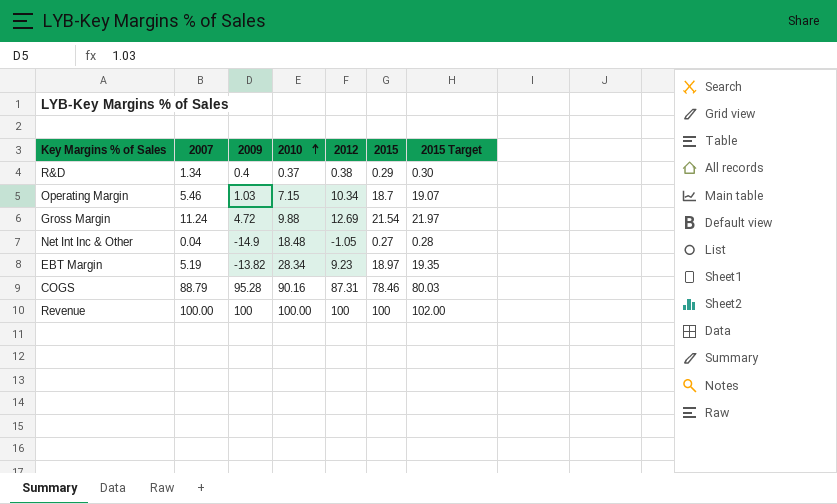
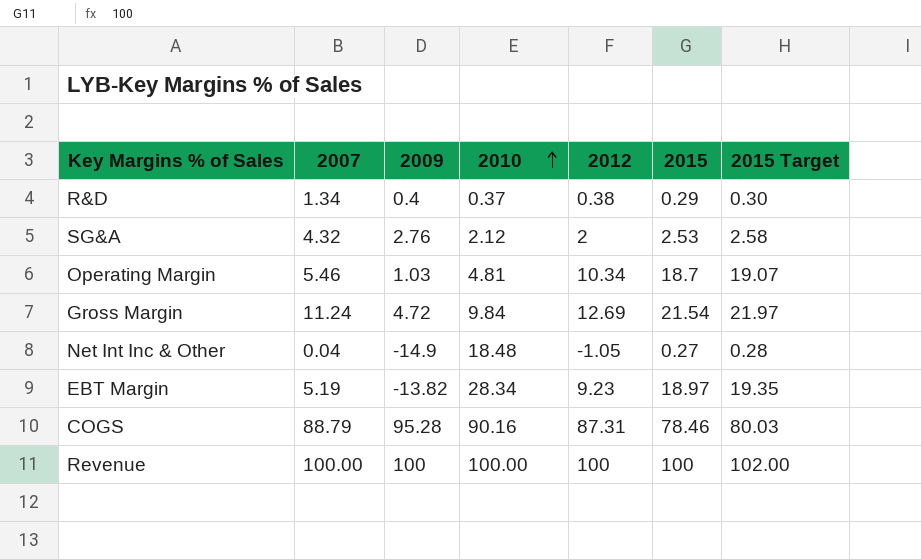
row SG&A: none -> 4.32 | 2.76 | 2.12 | 2 | 2.53 | 2.58
Operating Margin | 2010: 7.15 -> 4.81
Gross Margin | 2010: 9.88 -> 9.84

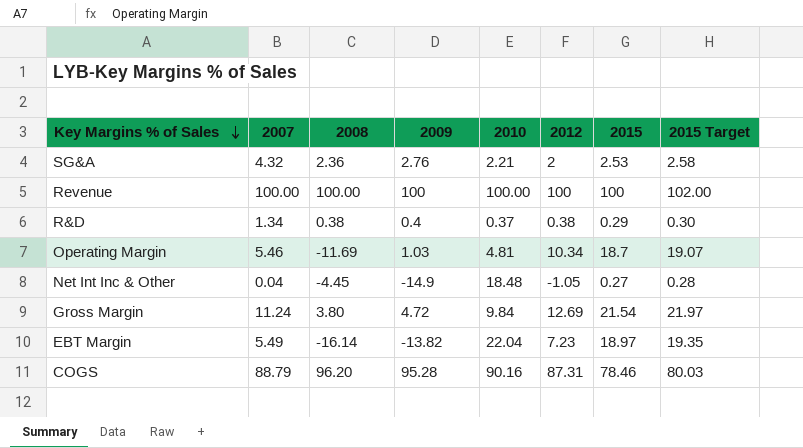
row order: 2010 ascending -> Key Margins % of Sales descending
column 2008 | position: none -> 3
SG&A | 2010: 2.12 -> 2.21
EBT Margin | 2007: 5.19 -> 5.49
EBT Margin | 2010: 28.34 -> 22.04
EBT Margin | 2012: 9.23 -> 7.23

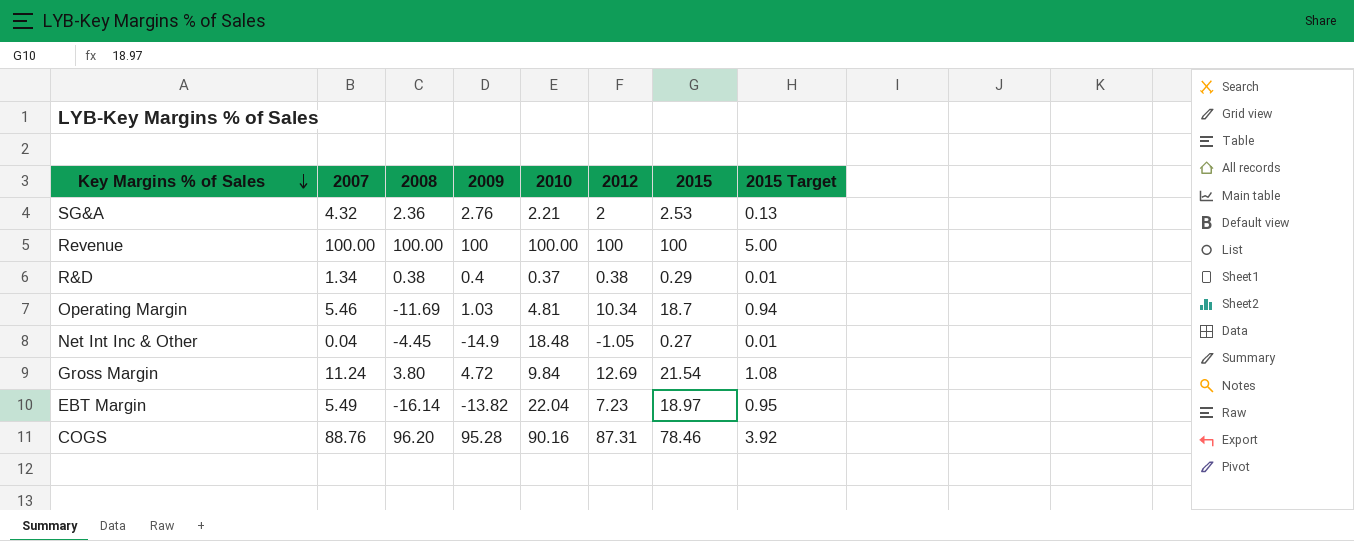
column 2015 Target | formula: [2015] * 1.02 -> [2015] * 0.05
COGS | 2007: 88.79 -> 88.76

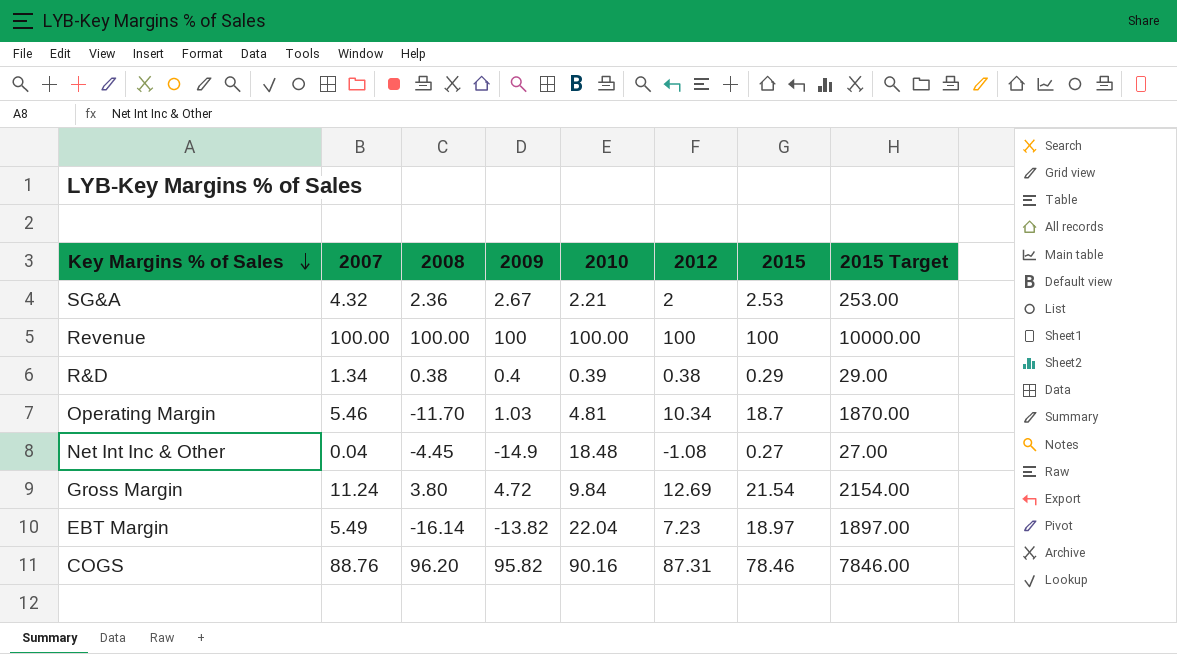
column 2015 Target | formula: [2015] * 0.05 -> [2015] * 100
SG&A | 2009: 2.76 -> 2.67
R&D | 2010: 0.37 -> 0.39
Operating Margin | 2008: -11.69 -> -11.70
Net Int Inc & Other | 2012: -1.05 -> -1.08
COGS | 2009: 95.28 -> 95.82

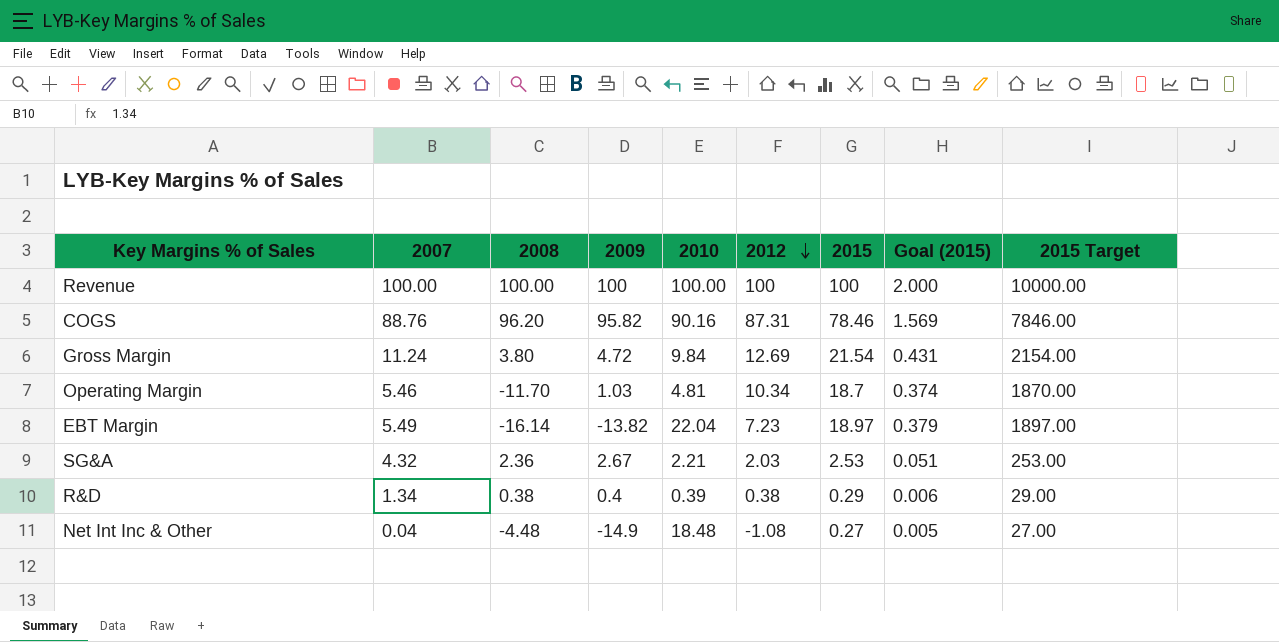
row order: Key Margins % of Sales descending -> 2012 descending
column Goal (2015) | formula: none -> [2015] * 0.02
SG&A | 2012: 2 -> 2.03
Net Int Inc & Other | 2008: -4.45 -> -4.48

